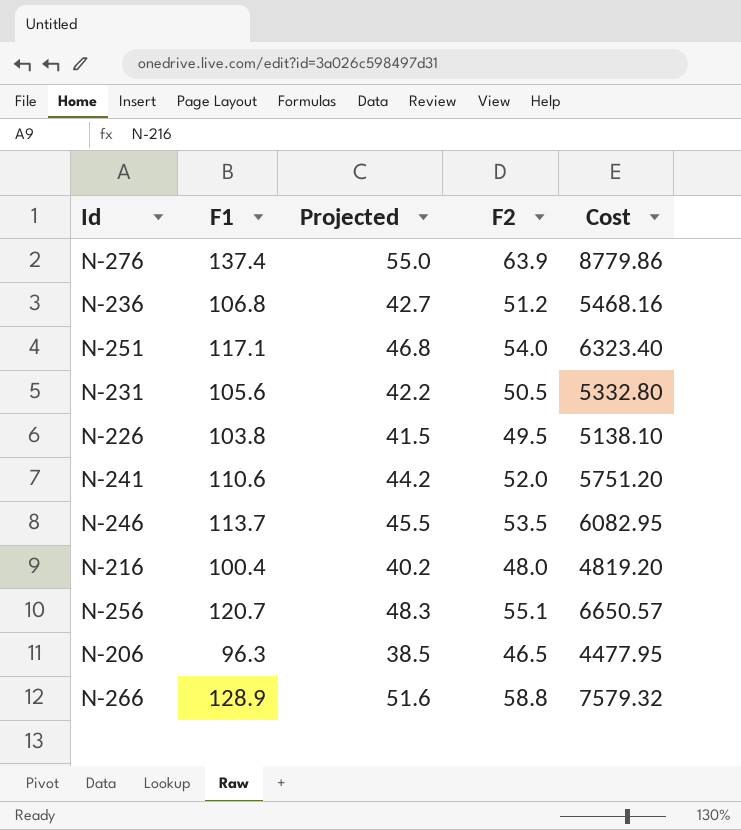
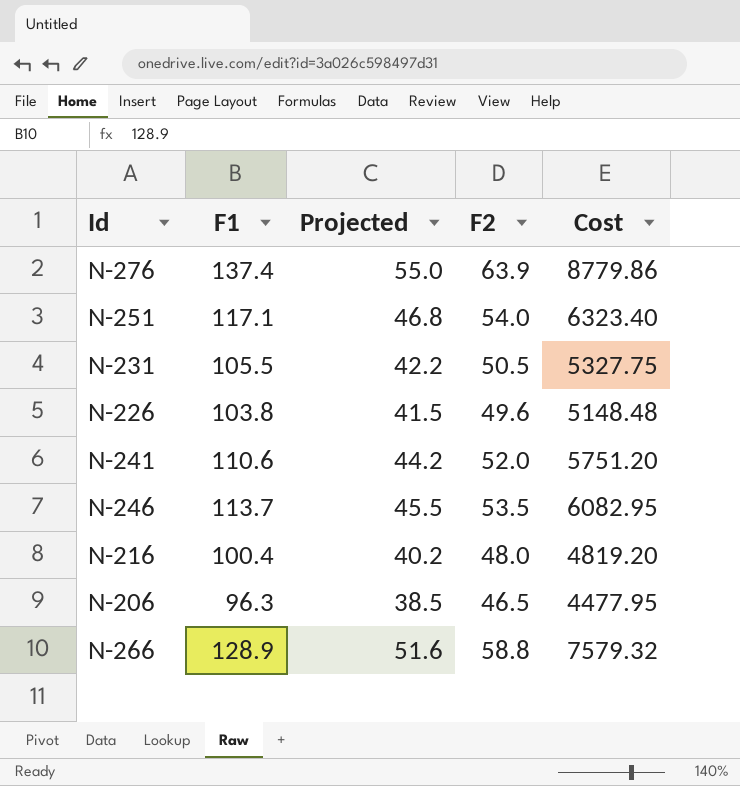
row N-236: 106.8 | 42.7 | 51.2 | 5468.16 -> none
row N-256: 120.7 | 48.3 | 55.1 | 6650.57 -> none
N-231 | F1: 105.6 -> 105.5
N-231 | Cost: 5332.80 -> 5327.75
N-226 | F2: 49.5 -> 49.6
N-226 | Cost: 5138.10 -> 5148.48

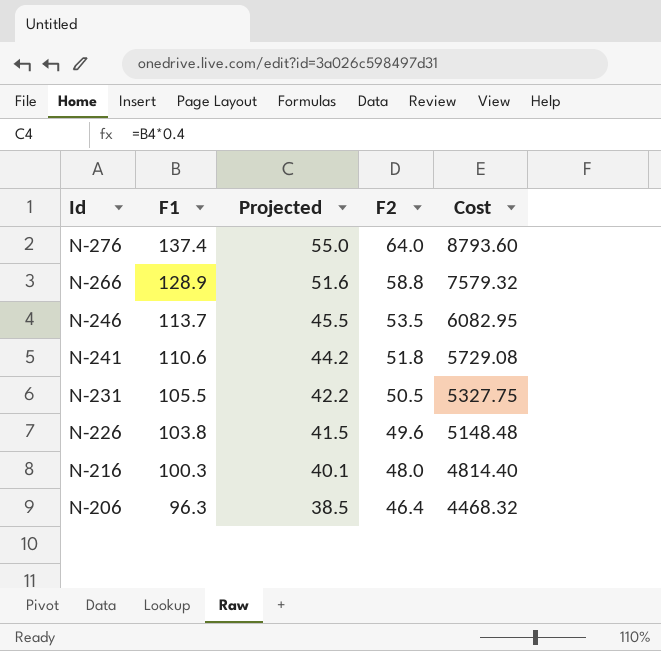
row order: none -> Id descending
row N-251: 117.1 | 46.8 | 54.0 | 6323.40 -> none
N-276 | F2: 63.9 -> 64.0
N-276 | Cost: 8779.86 -> 8793.60
N-241 | F2: 52.0 -> 51.8
N-241 | Cost: 5751.20 -> 5729.08
N-216 | F1: 100.4 -> 100.3
N-216 | Projected: 40.2 -> 40.1
N-216 | Cost: 4819.20 -> 4814.40
N-206 | F2: 46.5 -> 46.4
N-206 | Cost: 4477.95 -> 4468.32

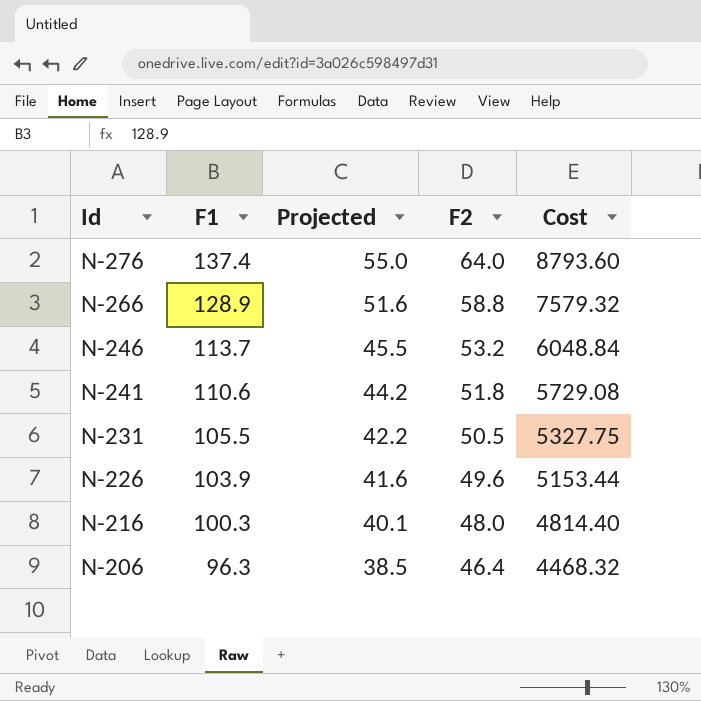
N-246 | F2: 53.5 -> 53.2
N-246 | Cost: 6082.95 -> 6048.84
N-226 | F1: 103.8 -> 103.9
N-226 | Projected: 41.5 -> 41.6
N-226 | Cost: 5148.48 -> 5153.44

